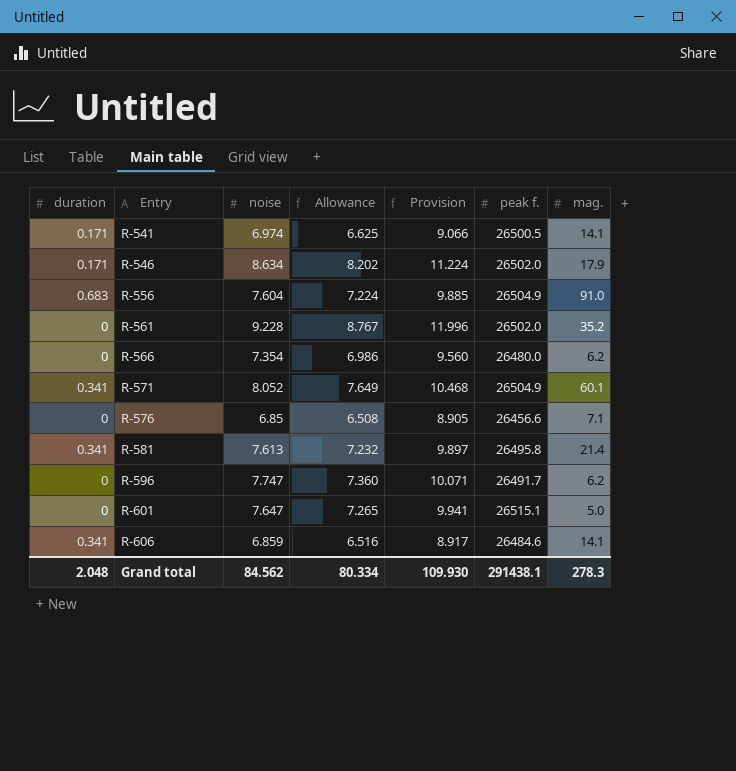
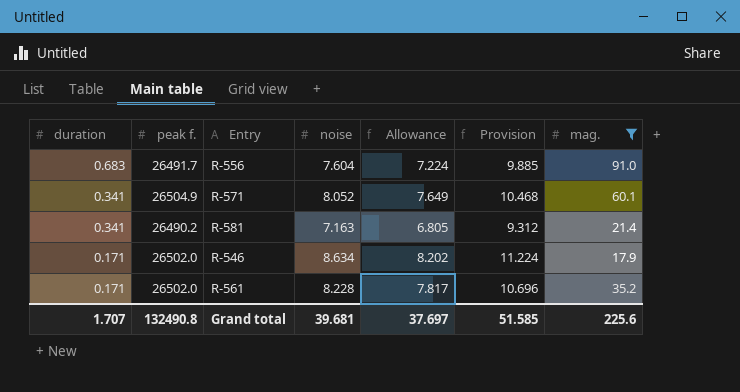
filter: none -> mag. >= 17.9
row order: Entry ascending -> duration descending
column peak f. | position: 6 -> 2
R-556 | peak f.: 26504.9 -> 26491.7
R-581 | peak f.: 26495.8 -> 26490.2
R-581 | noise: 7.613 -> 7.163
R-581 | Allowance: 7.232 -> 6.805
R-581 | Provision: 9.897 -> 9.312
R-561 | duration: 0 -> 0.171
R-561 | noise: 9.228 -> 8.228
R-561 | Allowance: 8.767 -> 7.817
R-561 | Provision: 11.996 -> 10.696
Grand total | duration: 2.048 -> 1.707
Grand total | peak f.: 291438.1 -> 132490.8
Grand total | noise: 84.562 -> 39.681
Grand total | Allowance: 80.334 -> 37.697
Grand total | Provision: 109.930 -> 51.585
Grand total | mag.: 278.3 -> 225.6

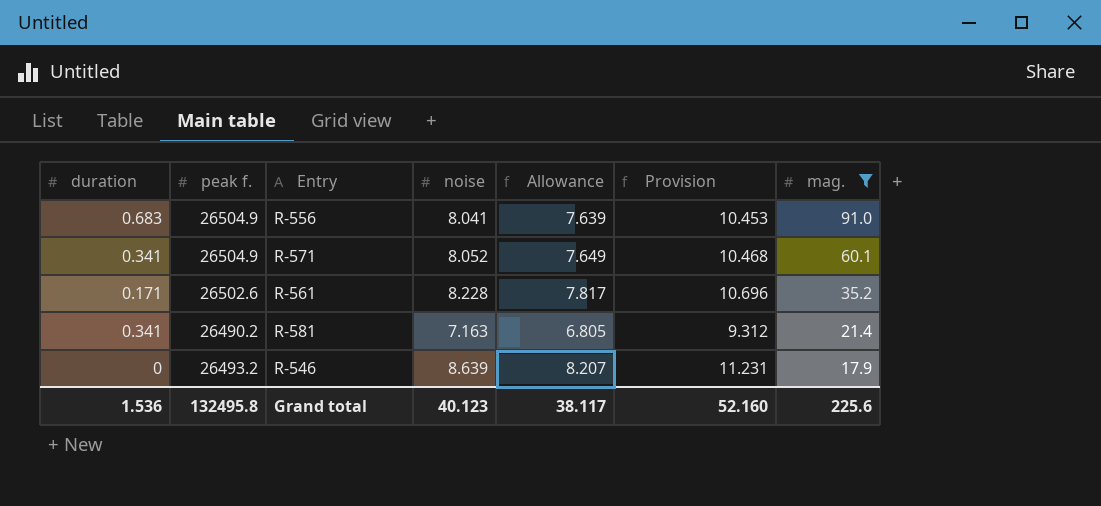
row order: duration descending -> mag. descending
R-556 | peak f.: 26491.7 -> 26504.9
R-556 | noise: 7.604 -> 8.041
R-556 | Allowance: 7.224 -> 7.639
R-556 | Provision: 9.885 -> 10.453
R-561 | peak f.: 26502.0 -> 26502.6
R-546 | duration: 0.171 -> 0
R-546 | peak f.: 26502.0 -> 26493.2
R-546 | noise: 8.634 -> 8.639
R-546 | Allowance: 8.202 -> 8.207
R-546 | Provision: 11.224 -> 11.231
Grand total | duration: 1.707 -> 1.536
Grand total | peak f.: 132490.8 -> 132495.8
Grand total | noise: 39.681 -> 40.123
Grand total | Allowance: 37.697 -> 38.117
Grand total | Provision: 51.585 -> 52.160

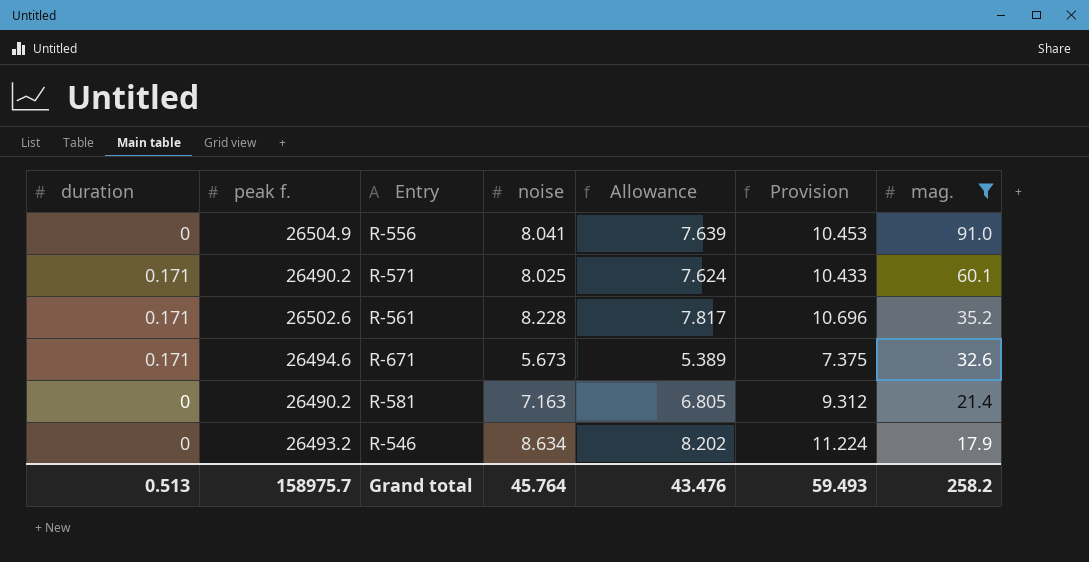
R-556 | duration: 0.683 -> 0
R-571 | duration: 0.341 -> 0.171
R-571 | peak f.: 26504.9 -> 26490.2
R-571 | noise: 8.052 -> 8.025
R-571 | Allowance: 7.649 -> 7.624
R-571 | Provision: 10.468 -> 10.433
row R-671: none -> 0.171 | 26494.6 | 5.673 | 5.389 | 7.375 | 32.6
R-581 | duration: 0.341 -> 0
R-546 | noise: 8.639 -> 8.634
R-546 | Allowance: 8.207 -> 8.202
R-546 | Provision: 11.231 -> 11.224
Grand total | duration: 1.536 -> 0.513
Grand total | peak f.: 132495.8 -> 158975.7
Grand total | noise: 40.123 -> 45.764
Grand total | Allowance: 38.117 -> 43.476
Grand total | Provision: 52.160 -> 59.493
Grand total | mag.: 225.6 -> 258.2

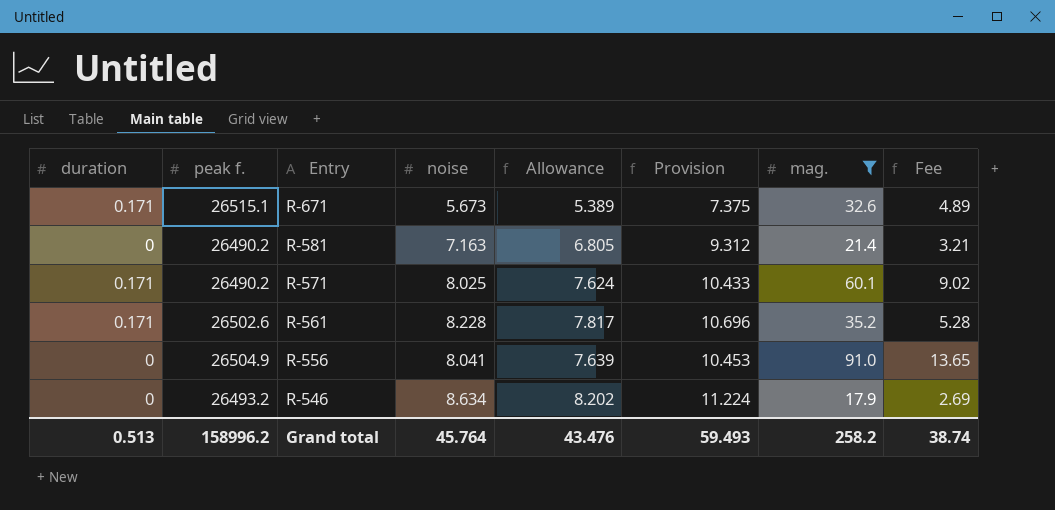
row order: mag. descending -> Entry descending
column Fee | formula: none -> [mag.] * 0.15
R-671 | peak f.: 26494.6 -> 26515.1
Grand total | peak f.: 158975.7 -> 158996.2

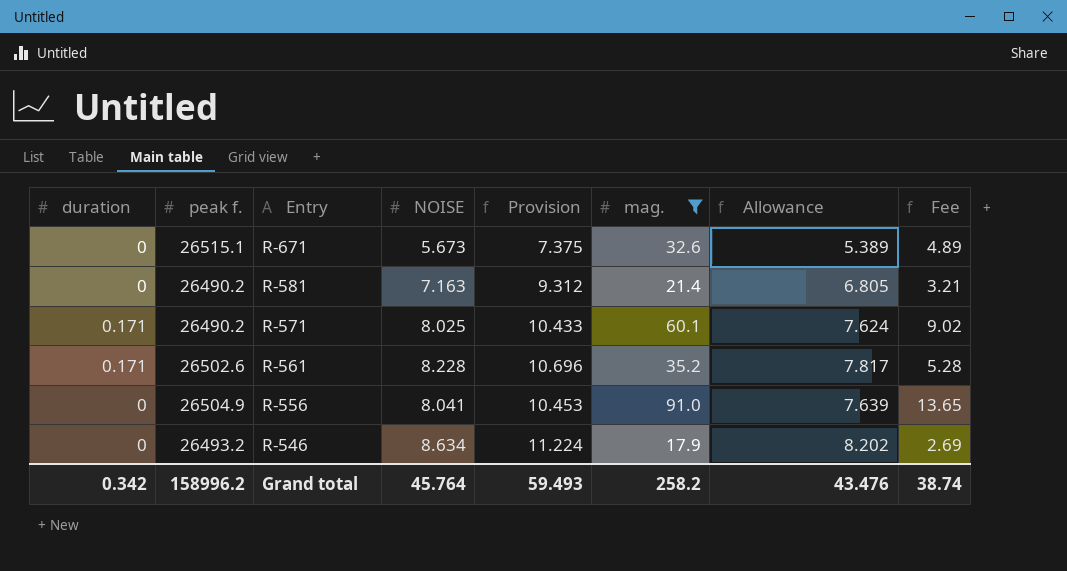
column name: noise -> NOISE
column Allowance | position: 5 -> 7
R-671 | duration: 0.171 -> 0
Grand total | duration: 0.513 -> 0.342

